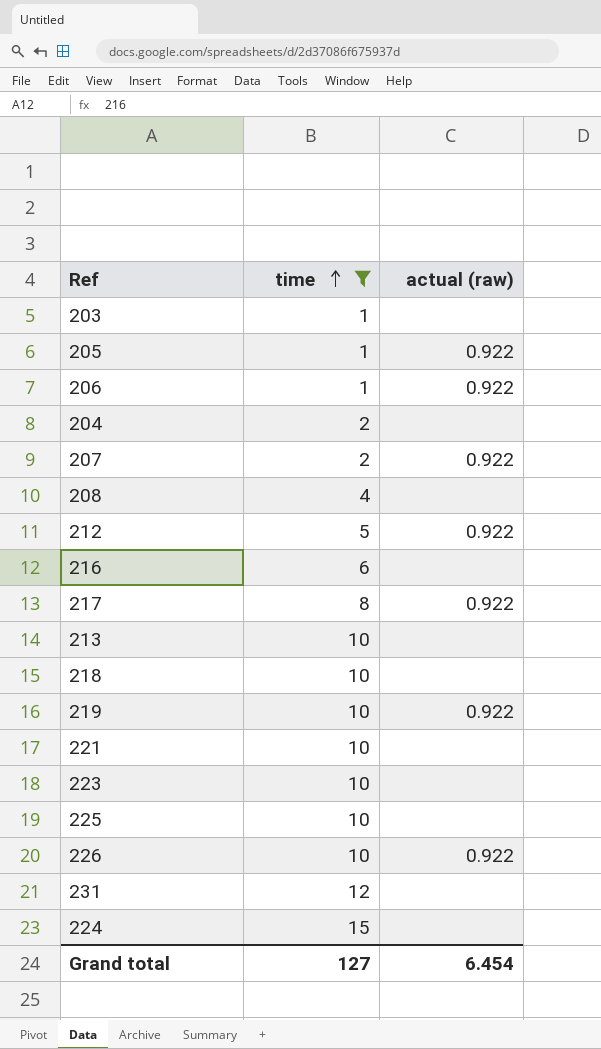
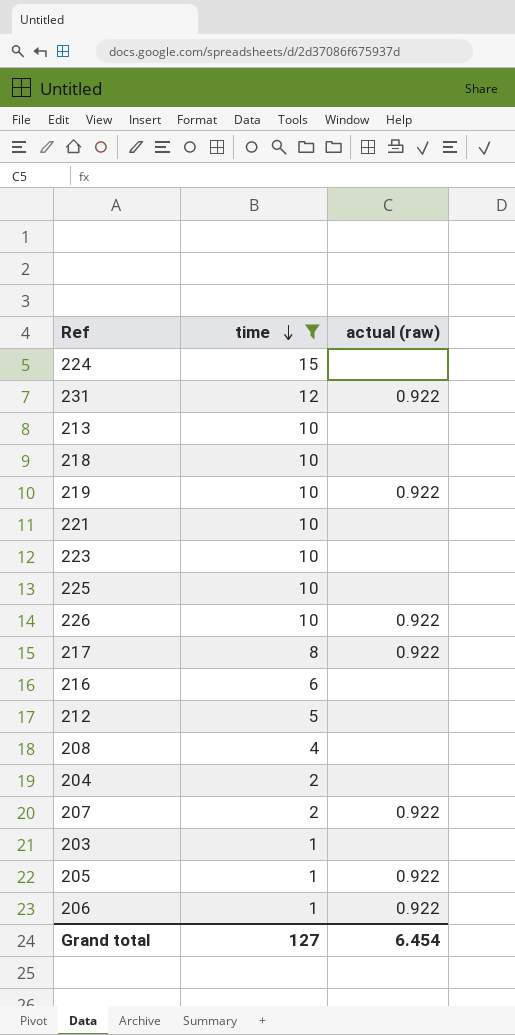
row order: time ascending -> time descending
231 | actual (raw): none -> 0.922
212 | actual (raw): 0.922 -> none

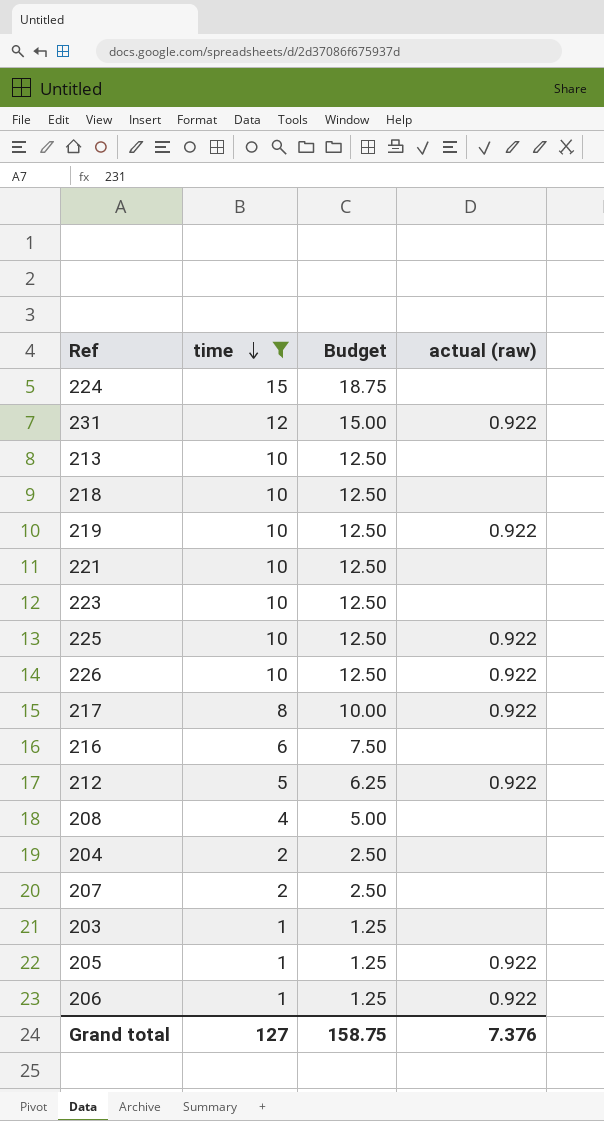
column Budget | formula: none -> [time] * 1.25
225 | actual (raw): none -> 0.922
212 | actual (raw): none -> 0.922
207 | actual (raw): 0.922 -> none
Grand total | actual (raw): 6.454 -> 7.376

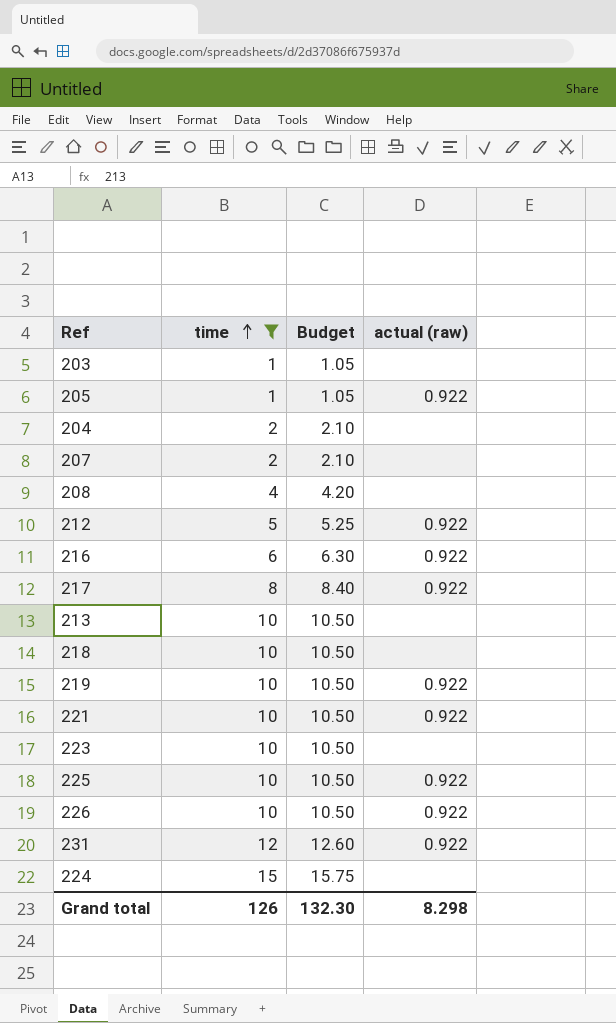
row order: time descending -> time ascending
column Budget | formula: [time] * 1.25 -> [time] * 1.05
row 206: 1 | 1.25 | 0.922 -> none
216 | actual (raw): none -> 0.922
221 | actual (raw): none -> 0.922
Grand total | time: 127 -> 126
Grand total | Budget: 158.75 -> 132.30
Grand total | actual (raw): 7.376 -> 8.298

